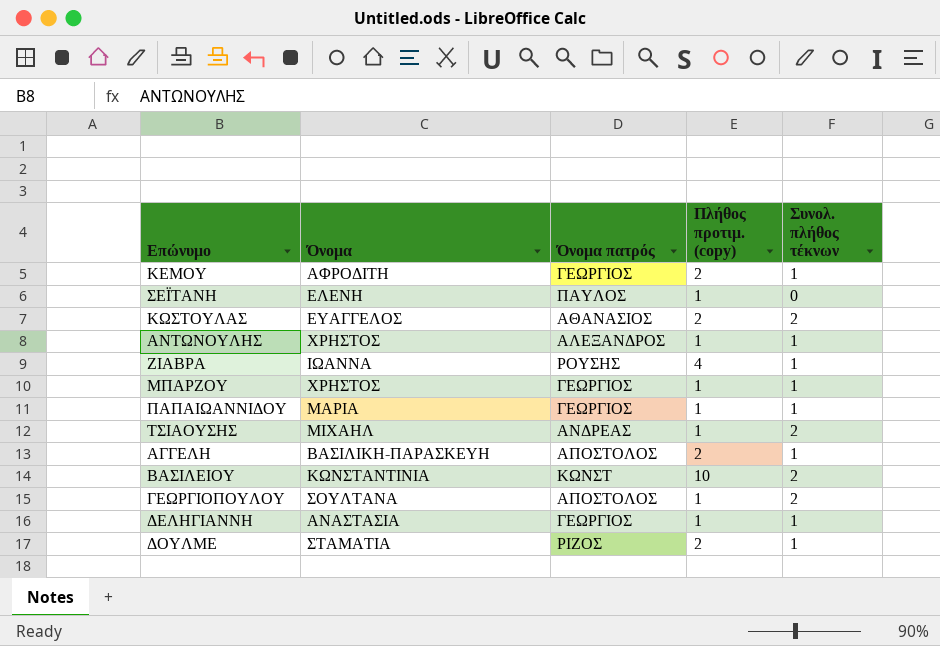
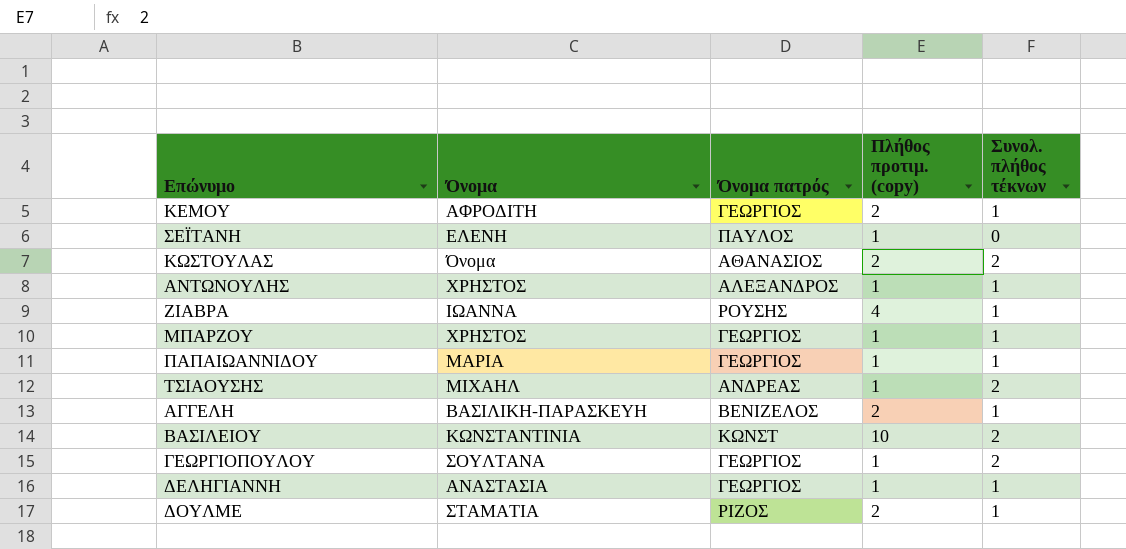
ΚΩΣΤΟΥΛΑΣ | Όνομα: ΕΥΑΓΓΕΛΟΣ -> Όνομα
ΑΓΓΕΛΗ | Όνομα πατρός: ΑΠΟΣΤΟΛΟΣ -> ΒΕΝΙΖΕΛΟΣ
ΓΕΩΡΓΙΟΠΟΥΛΟΥ | Όνομα πατρός: ΑΠΟΣΤΟΛΟΣ -> ΓΕΩΡΓΙΟΣ

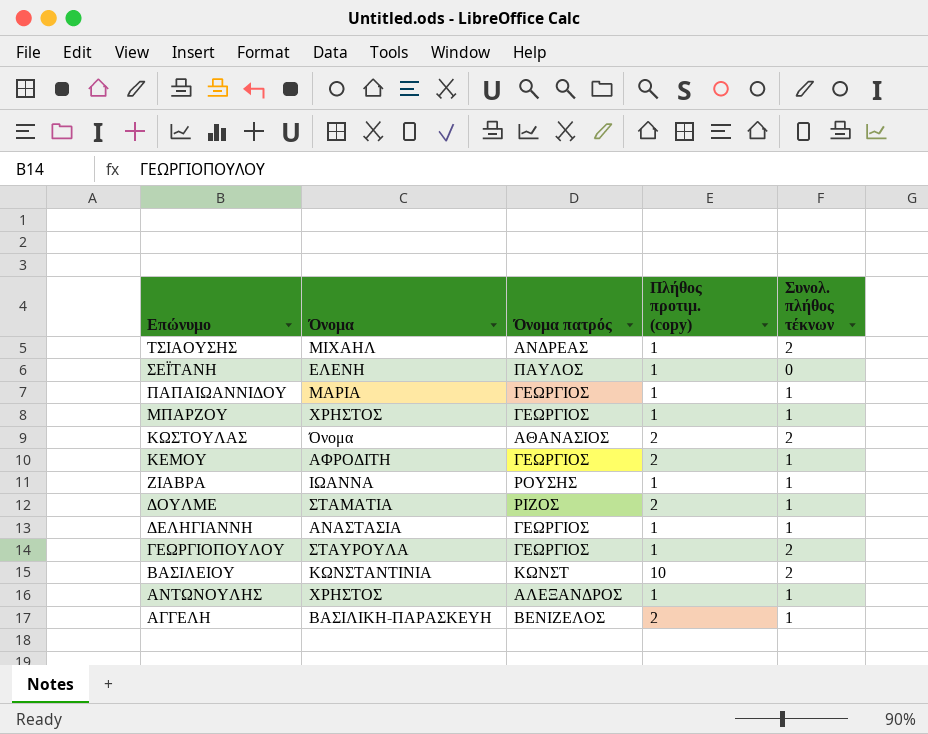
row order: none -> Επώνυμο descending
ΖΙΑΒΡΑ | Πλήθος προτιμ. (copy): 4 -> 1
ΓΕΩΡΓΙΟΠΟΥΛΟΥ | Όνομα: ΣΟΥΛΤΑΝΑ -> ΣΤΑΥΡΟΥΛΑ

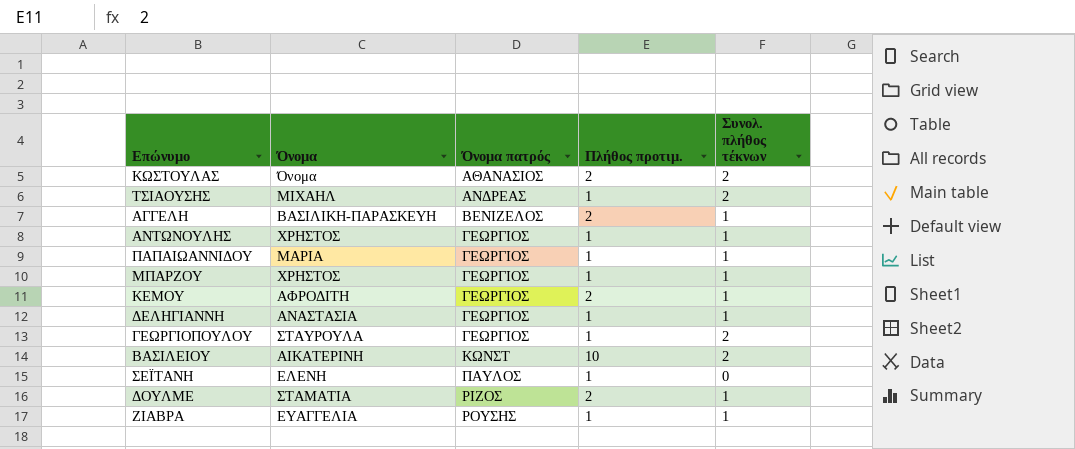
row order: Επώνυμο descending -> Όνομα πατρός ascending
column name: Πλήθος προτιμ. (copy) -> Πλήθος προτιμ.
ΑΝΤΩΝΟΥΛΗΣ | Όνομα πατρός: ΑΛΕΞΑΝΔΡΟΣ -> ΓΕΩΡΓΙΟΣ
ΒΑΣΙΛΕΙΟΥ | Όνομα: ΚΩΝΣΤΑΝΤΙΝΙΑ -> ΑΙΚΑΤΕΡΙΝΗ
ΖΙΑΒΡΑ | Όνομα: ΙΩΑΝΝΑ -> ΕΥΑΓΓΕΛΙΑ

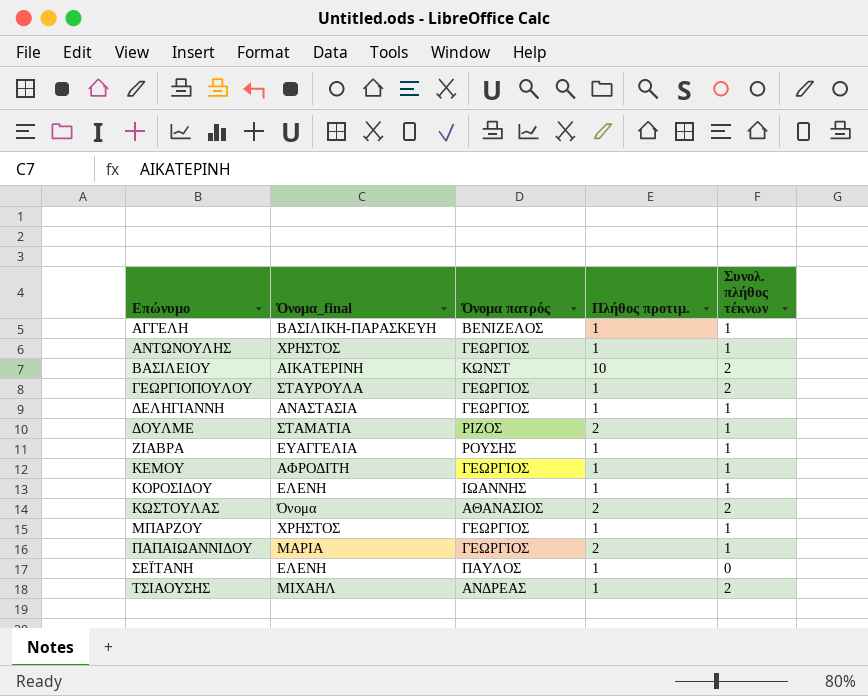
row order: Όνομα πατρός ascending -> Επώνυμο ascending
column name: Όνομα -> Όνομα_final
ΑΓΓΕΛΗ | Πλήθος προτιμ.: 2 -> 1
ΚΕΜΟΥ | Πλήθος προτιμ.: 2 -> 1
row ΚΟΡΟΣΙΔΟΥ: none -> ΕΛΕΝΗ | ΙΩΑΝΝΗΣ | 1 | 1
ΠΑΠΑΙΩΑΝΝΙΔΟΥ | Πλήθος προτιμ.: 1 -> 2

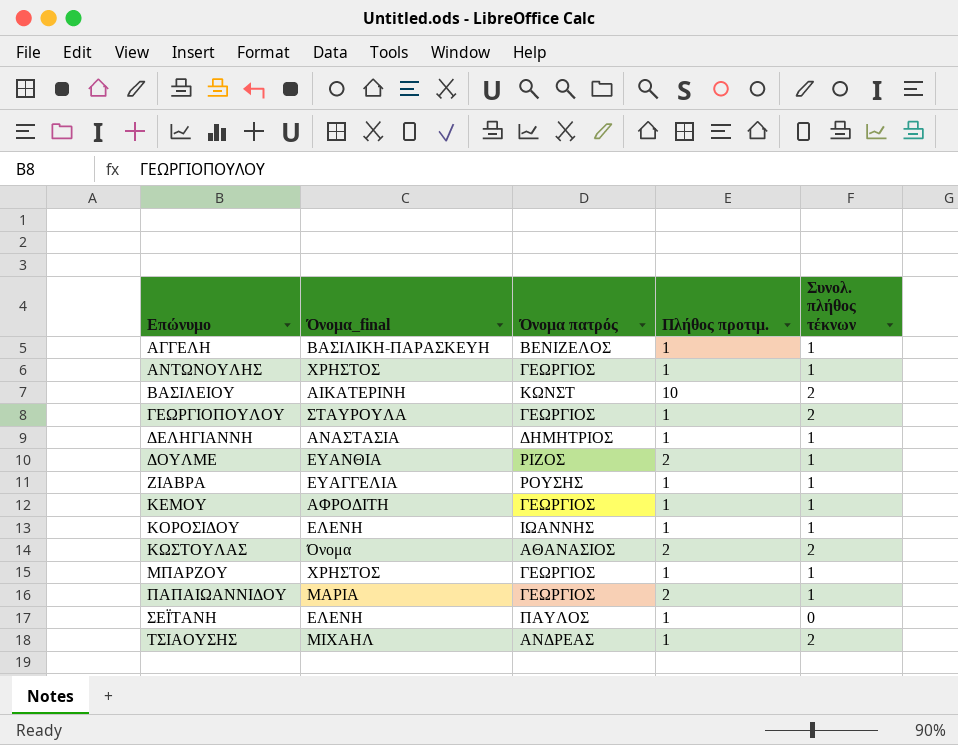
ΔΕΛΗΓΙΑΝΝΗ | Όνομα πατρός: ΓΕΩΡΓΙΟΣ -> ΔΗΜΗΤΡΙΟΣ
ΔΟΥΛΜΕ | Όνομα_final: ΣΤΑΜΑΤΙΑ -> ΕΥΑΝΘΙΑ

